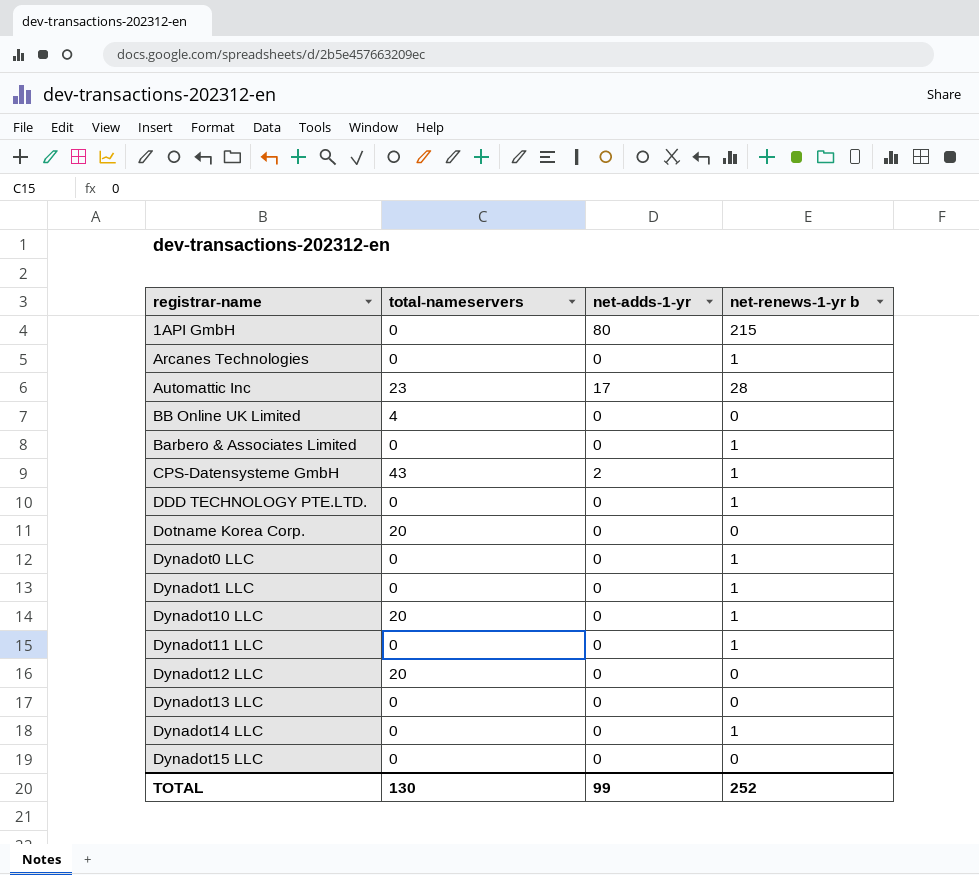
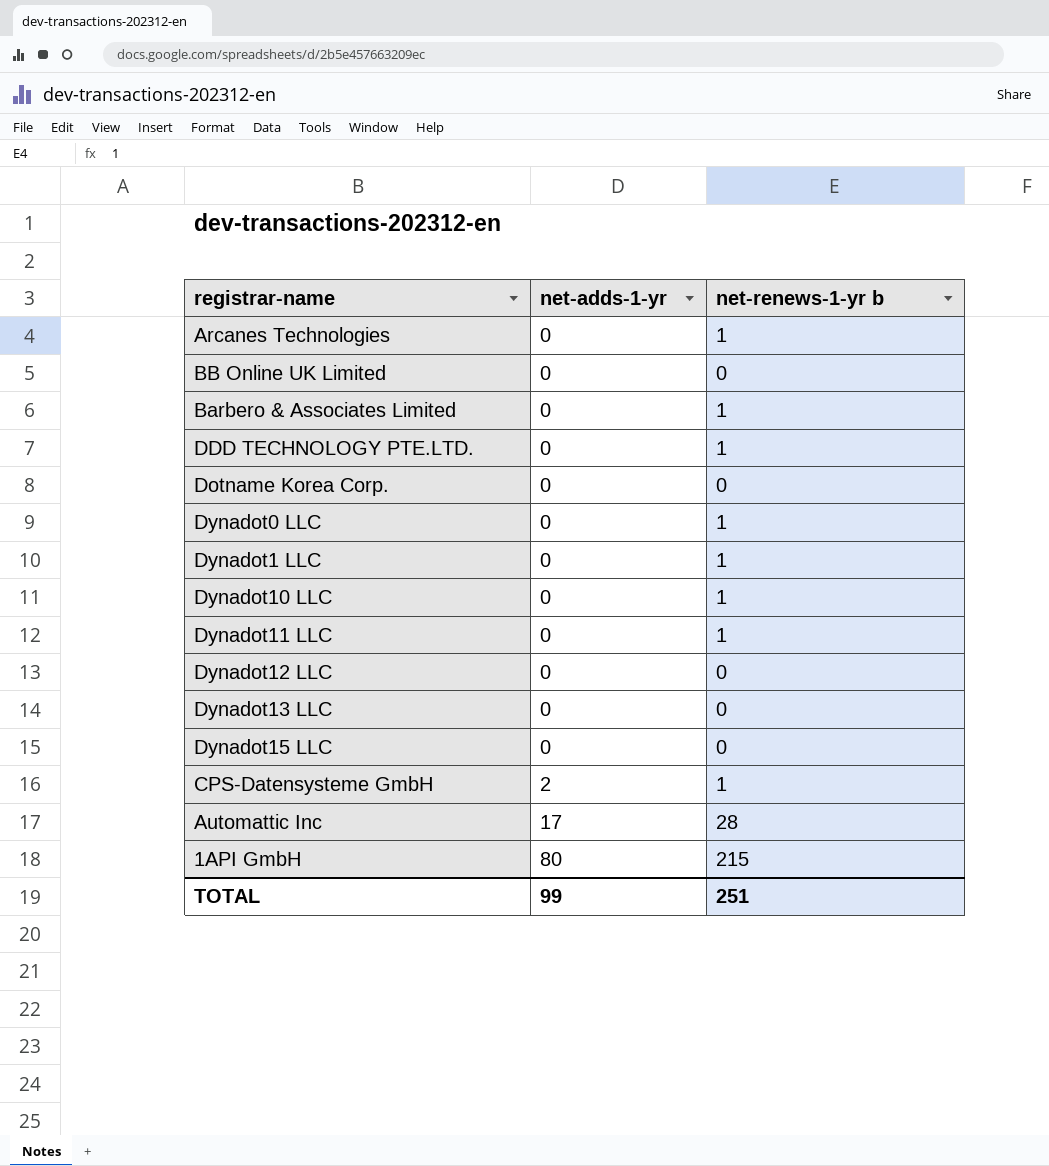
row order: none -> net-adds-1-yr ascending
column total-nameservers | position: 2 -> none
row Dynadot14 LLC: 0 | 0 | 1 -> none
TOTAL | net-renews-1-yr b: 252 -> 251

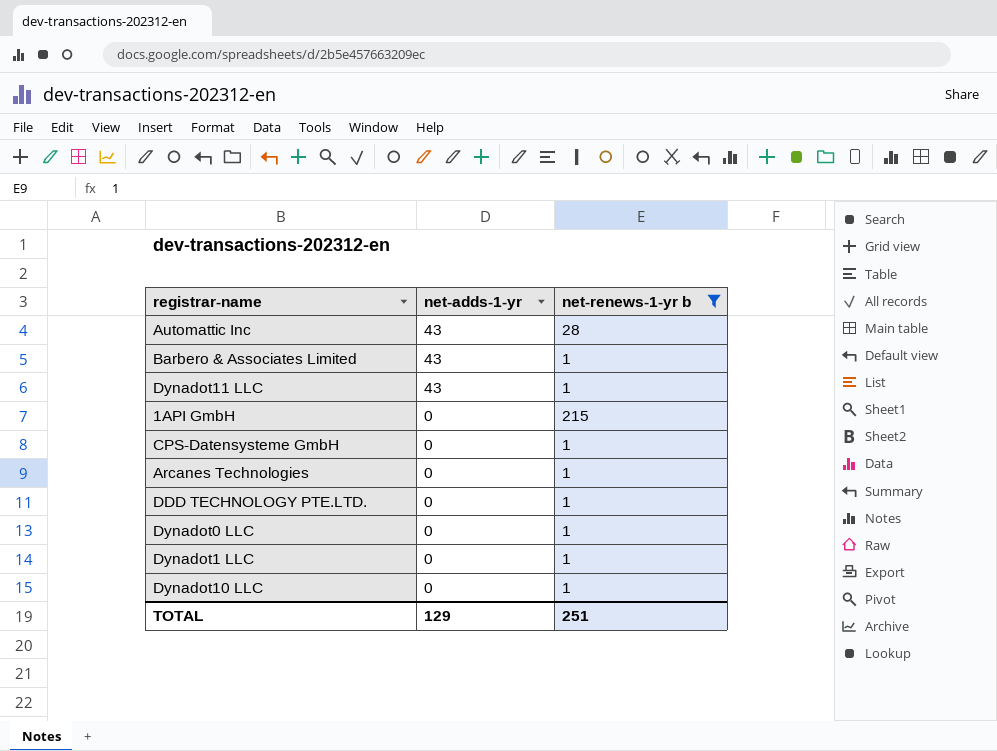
filter: none -> net-renews-1-yr b != 0
row order: net-adds-1-yr ascending -> net-adds-1-yr descending
Automattic Inc | net-adds-1-yr: 17 -> 43
Barbero & Associates Limited | net-adds-1-yr: 0 -> 43
Dynadot11 LLC | net-adds-1-yr: 0 -> 43
1API GmbH | net-adds-1-yr: 80 -> 0
CPS-Datensysteme GmbH | net-adds-1-yr: 2 -> 0
TOTAL | net-adds-1-yr: 99 -> 129

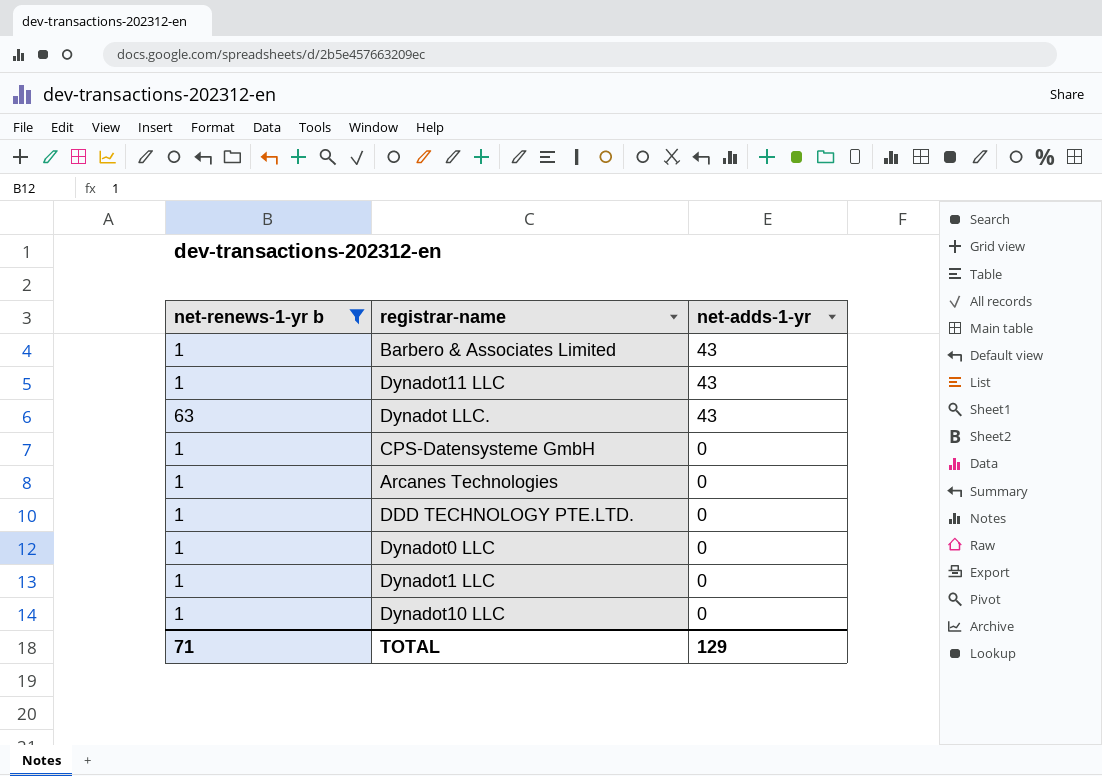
column net-renews-1-yr b | position: 3 -> 1
row Automattic Inc: 43 | 28 -> none
row 1API GmbH: 0 | 215 -> none
row Dynadot LLC.: none -> 63 | 43
TOTAL | net-renews-1-yr b: 251 -> 71

